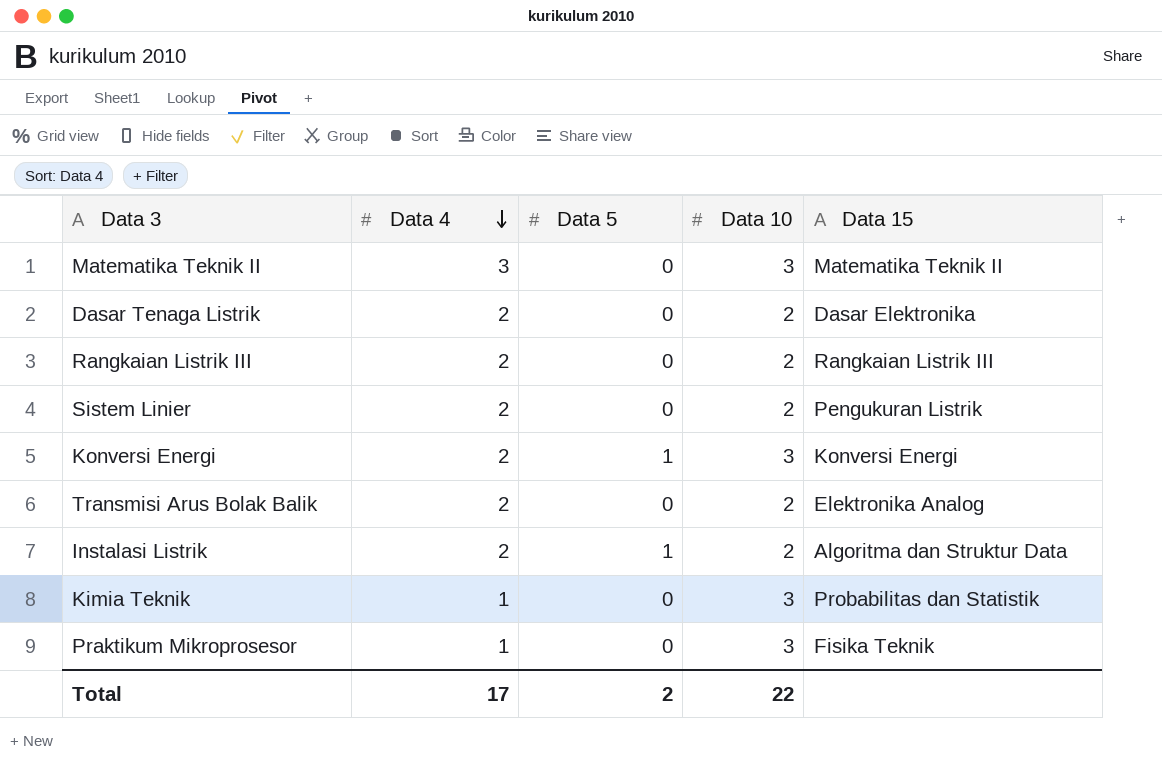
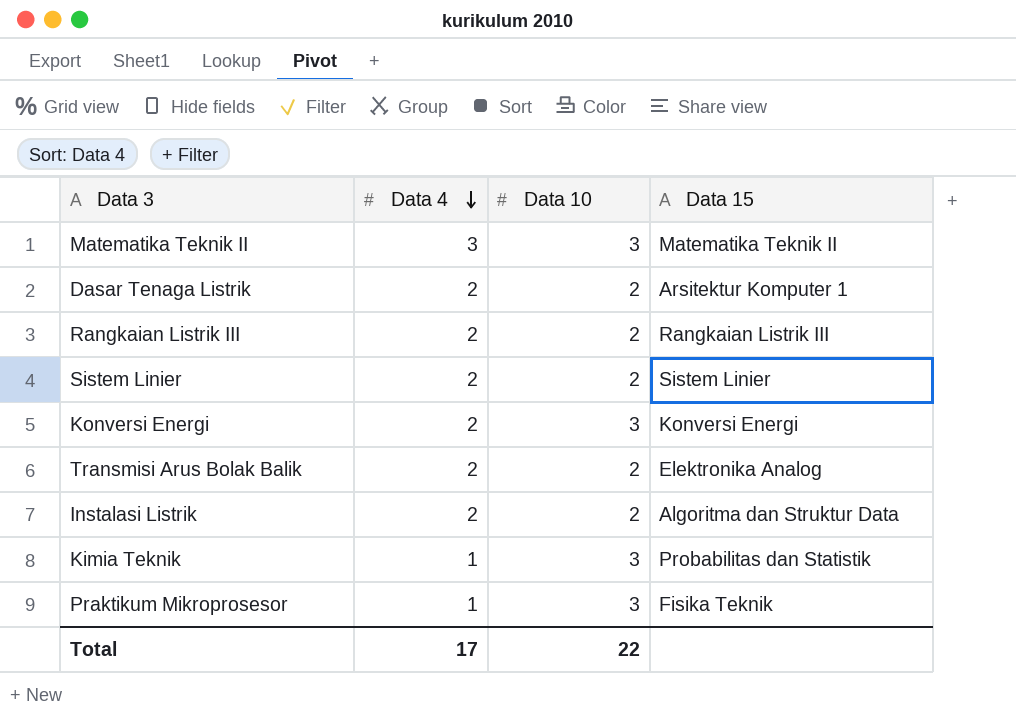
column Data 5 | position: 3 -> none
Dasar Tenaga Listrik | Data 15: Dasar Elektronika -> Arsitektur Komputer 1
Sistem Linier | Data 15: Pengukuran Listrik -> Sistem Linier

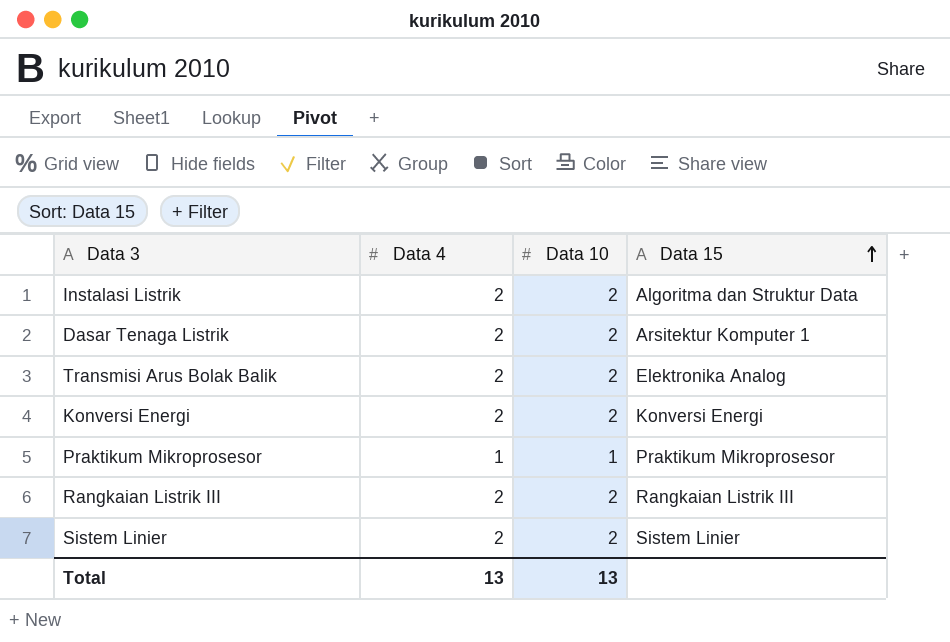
row order: Data 4 descending -> Data 15 ascending
row Matematika Teknik II: 3 | 3 | Matematika Teknik II -> none
row Kimia Teknik: 1 | 3 | Probabilitas dan Statistik -> none
Konversi Energi | Data 10: 3 -> 2
Praktikum Mikroprosesor | Data 10: 3 -> 1
Praktikum Mikroprosesor | Data 15: Fisika Teknik -> Praktikum Mikroprosesor
Total | Data 4: 17 -> 13
Total | Data 10: 22 -> 13

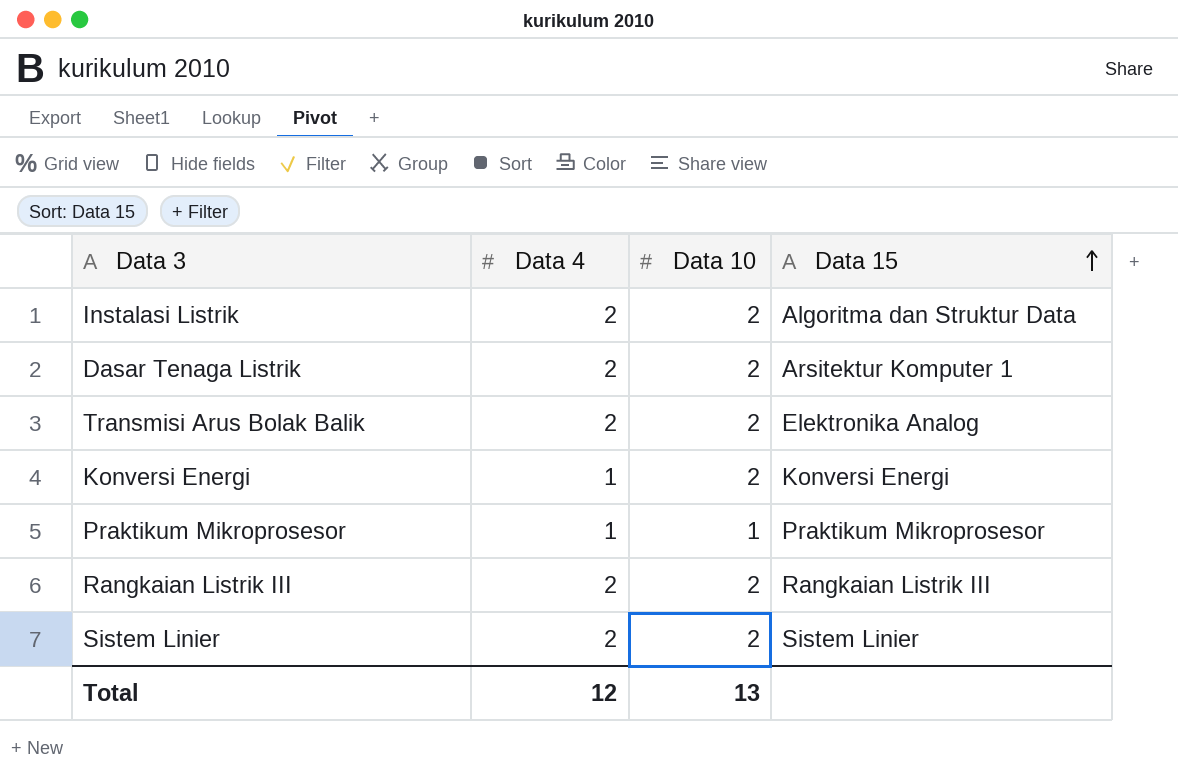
Konversi Energi | Data 4: 2 -> 1
Total | Data 4: 13 -> 12

